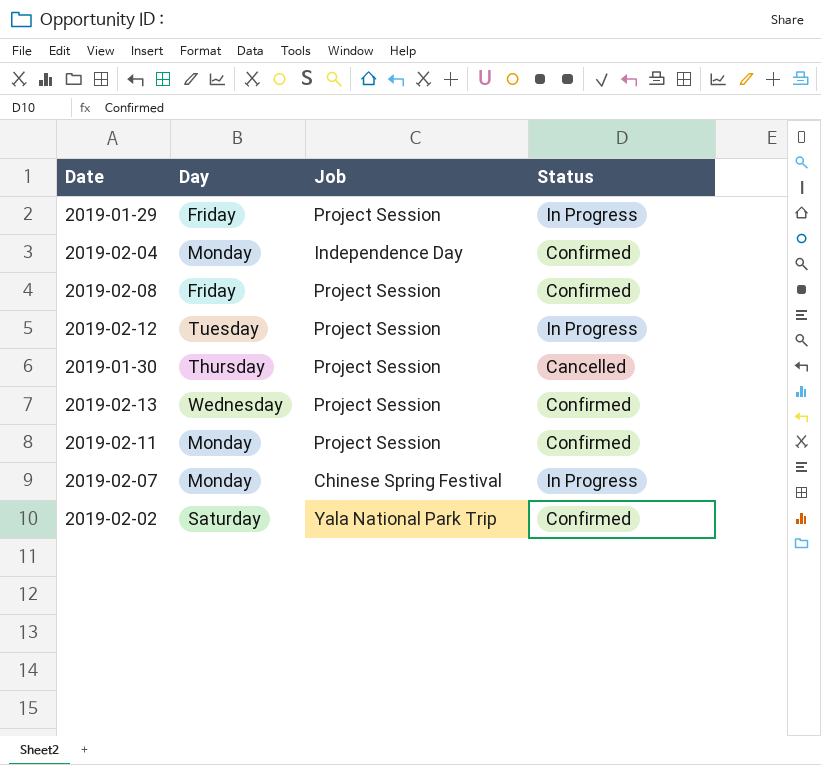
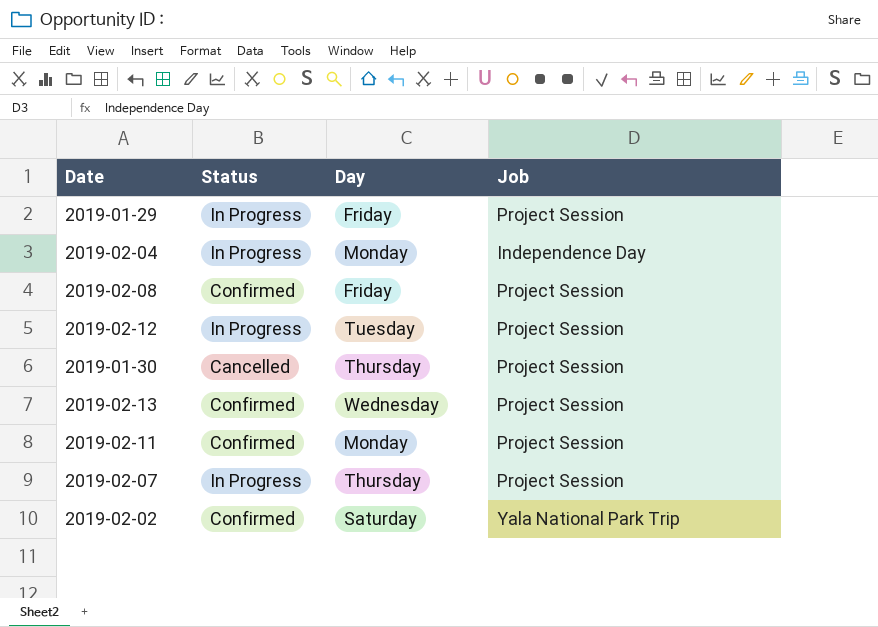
column Status | position: 4 -> 2
2019-02-04 | Status: Confirmed -> In Progress
2019-02-07 | Day: Monday -> Thursday
2019-02-07 | Job: Chinese Spring Festival -> Project Session

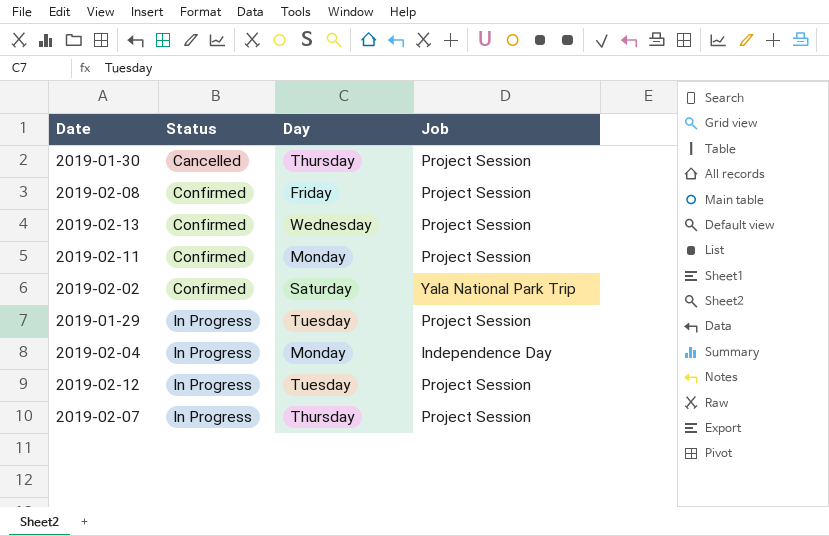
row order: none -> Status ascending
2019-01-29 | Day: Friday -> Tuesday

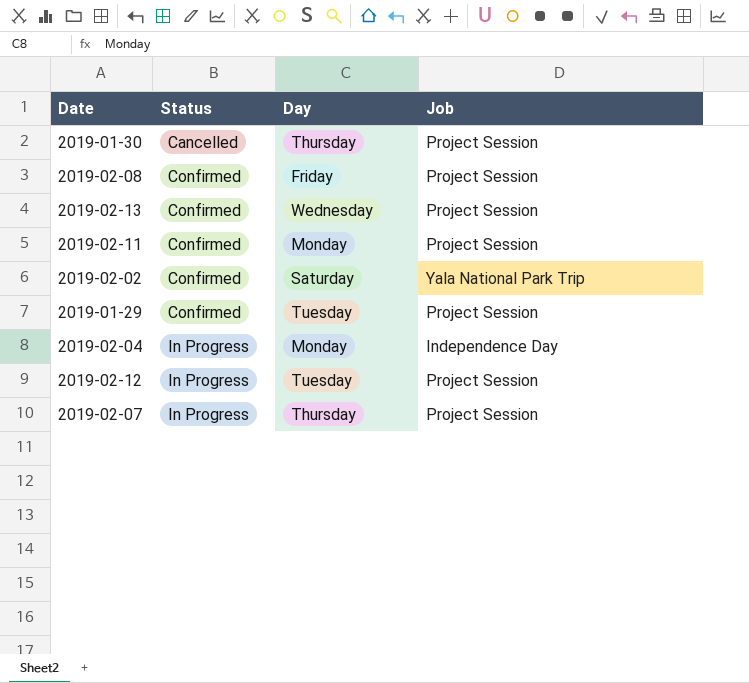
2019-01-29 | Status: In Progress -> Confirmed

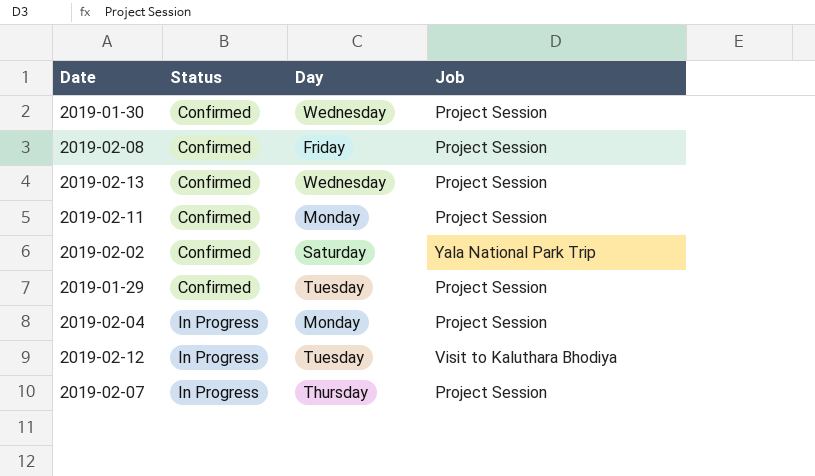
2019-01-30 | Status: Cancelled -> Confirmed
2019-01-30 | Day: Thursday -> Wednesday
2019-02-04 | Job: Independence Day -> Project Session
2019-02-12 | Job: Project Session -> Visit to Kaluthara Bhodiya

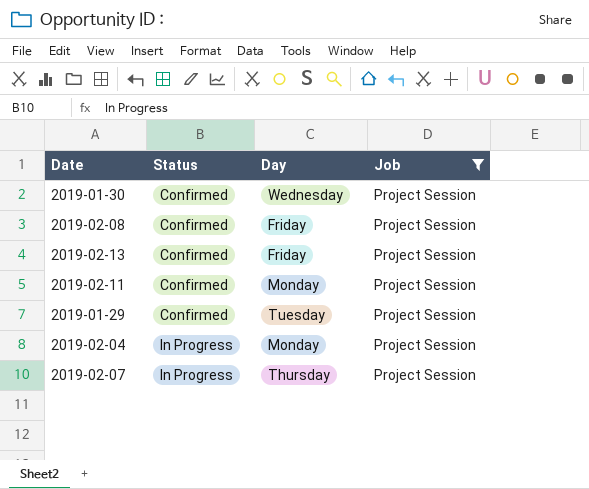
filter: none -> Job = Project Session
2019-02-13 | Day: Wednesday -> Friday

